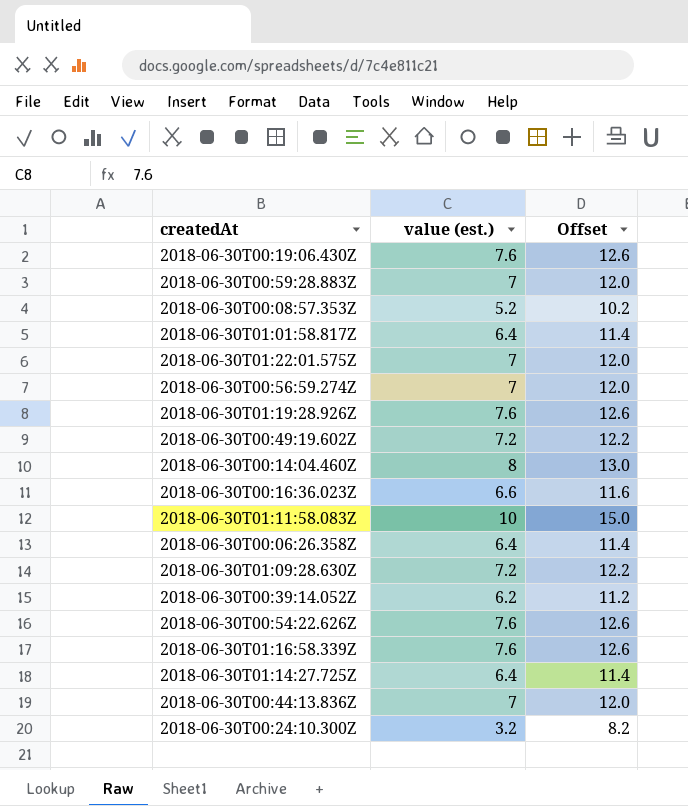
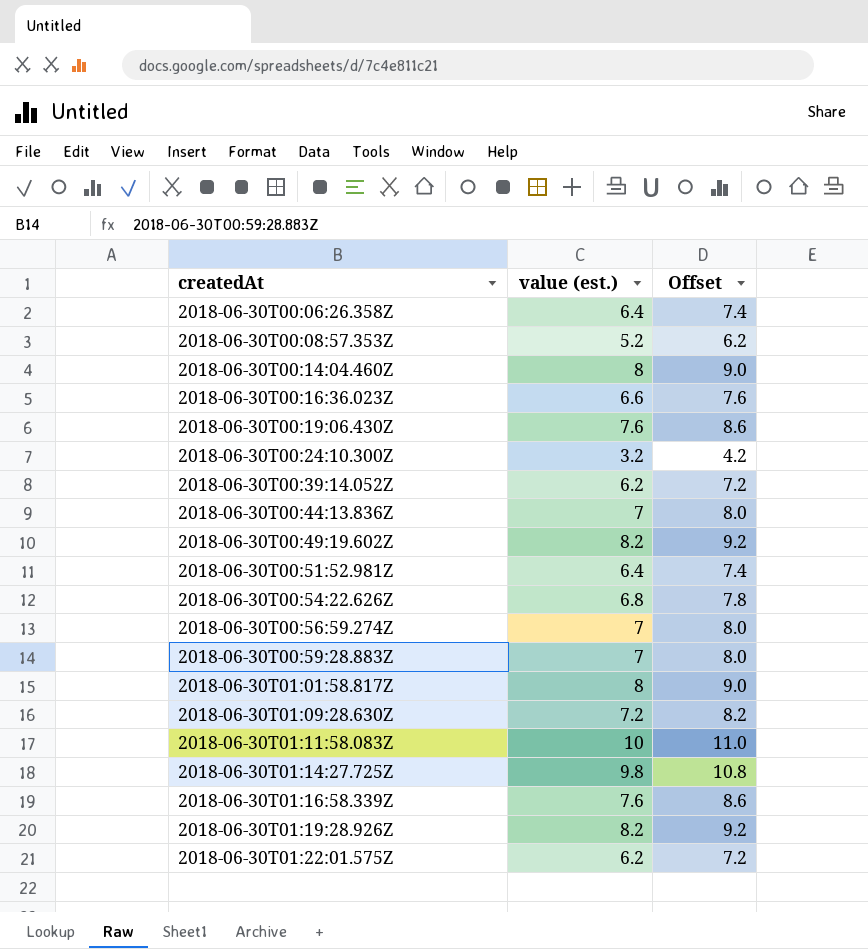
row order: none -> createdAt ascending
column Offset | formula: [value (est.)] + 5 -> [value (est.)] + 1
2018-06-30T00:49:19.602Z | value (est.): 7.2 -> 8.2
row 2018-06-30T00:51:52.981Z: none -> 6.4 | 7.4
2018-06-30T00:54:22.626Z | value (est.): 7.6 -> 6.8
2018-06-30T01:01:58.817Z | value (est.): 6.4 -> 8
2018-06-30T01:14:27.725Z | value (est.): 6.4 -> 9.8
2018-06-30T01:19:28.926Z | value (est.): 7.6 -> 8.2
2018-06-30T01:22:01.575Z | value (est.): 7 -> 6.2

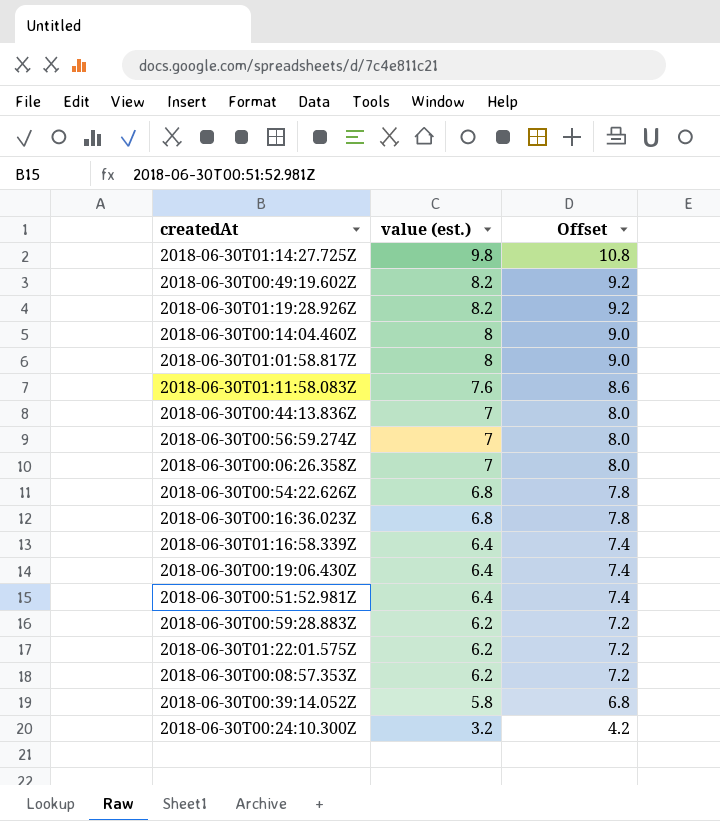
row order: createdAt ascending -> value (est.) descending
row 2018-06-30T01:09:28.630Z: 7.2 | 8.2 -> none
2018-06-30T01:11:58.083Z | value (est.): 10 -> 7.6
2018-06-30T01:11:58.083Z | Offset: 11.0 -> 8.6
2018-06-30T00:06:26.358Z | value (est.): 6.4 -> 7
2018-06-30T00:06:26.358Z | Offset: 7.4 -> 8.0
2018-06-30T00:16:36.023Z | value (est.): 6.6 -> 6.8
2018-06-30T00:16:36.023Z | Offset: 7.6 -> 7.8
2018-06-30T01:16:58.339Z | value (est.): 7.6 -> 6.4
2018-06-30T01:16:58.339Z | Offset: 8.6 -> 7.4
2018-06-30T00:19:06.430Z | value (est.): 7.6 -> 6.4
2018-06-30T00:19:06.430Z | Offset: 8.6 -> 7.4
2018-06-30T00:59:28.883Z | value (est.): 7 -> 6.2
2018-06-30T00:59:28.883Z | Offset: 8.0 -> 7.2
2018-06-30T00:08:57.353Z | value (est.): 5.2 -> 6.2
2018-06-30T00:08:57.353Z | Offset: 6.2 -> 7.2
2018-06-30T00:39:14.052Z | value (est.): 6.2 -> 5.8
2018-06-30T00:39:14.052Z | Offset: 7.2 -> 6.8

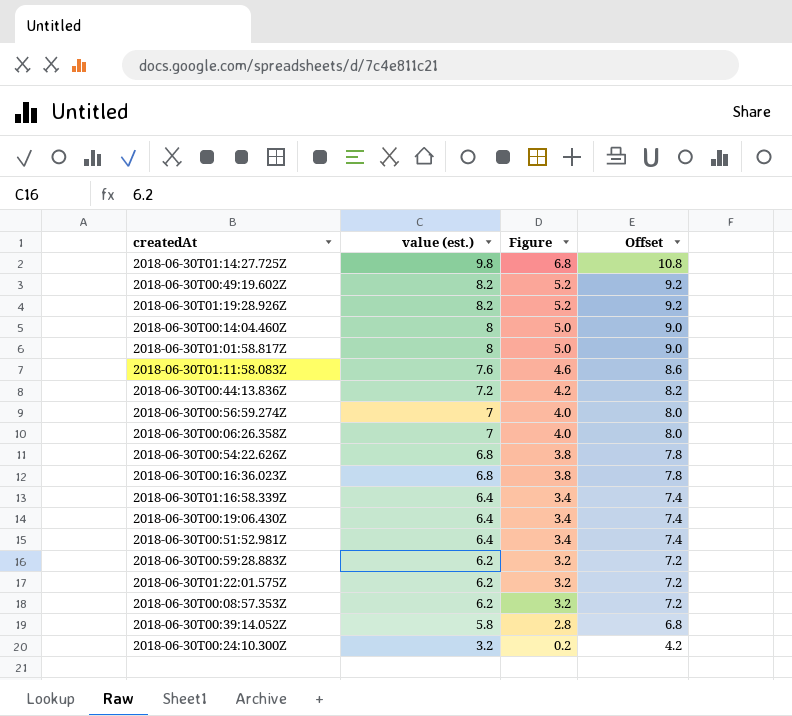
column Figure | formula: none -> [value (est.)] - 3
2018-06-30T00:44:13.836Z | value (est.): 7 -> 7.2
2018-06-30T00:44:13.836Z | Offset: 8.0 -> 8.2

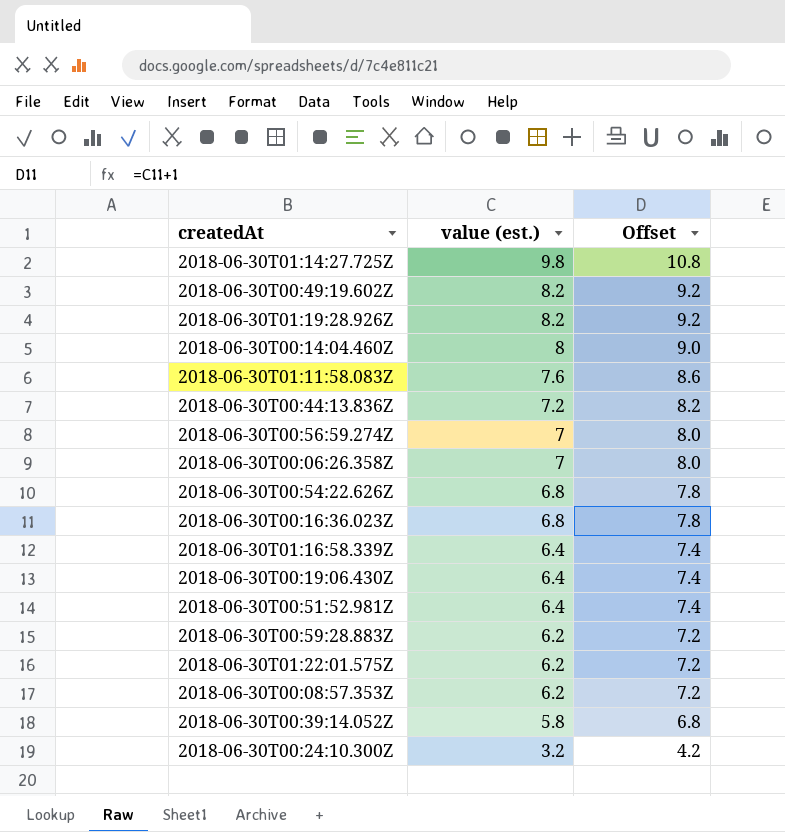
column Figure | formula: [value (est.)] - 3 -> none
row 2018-06-30T01:01:58.817Z: 8 | 5.0 | 9.0 -> none

